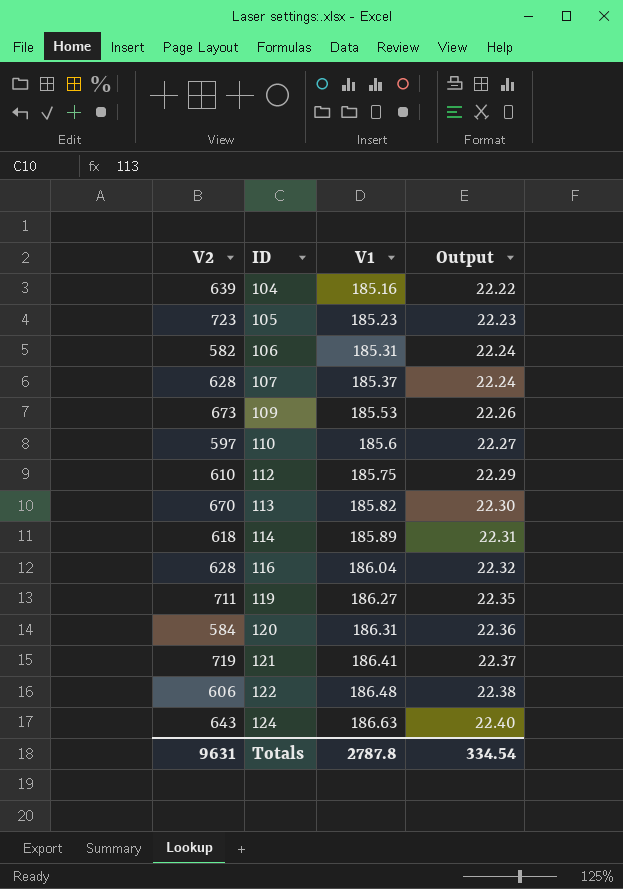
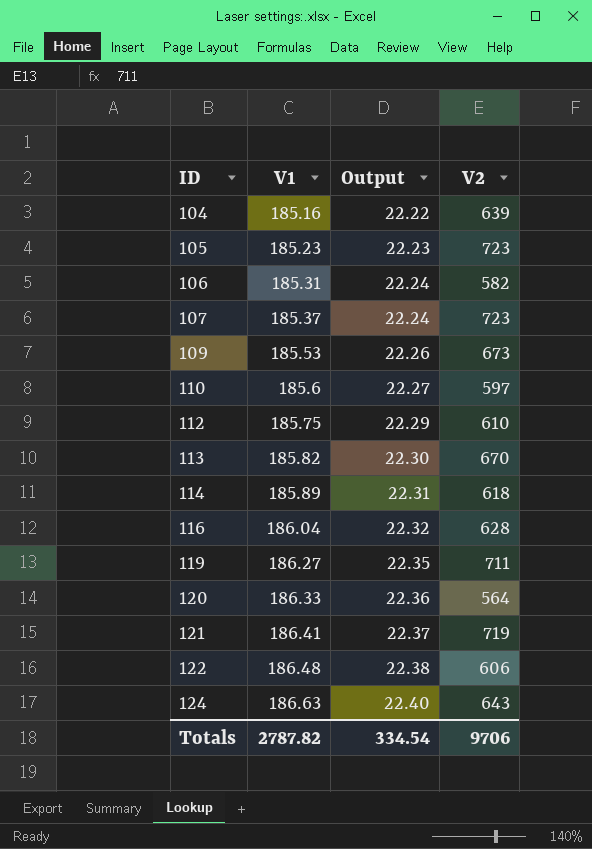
column V2 | position: 1 -> 4
107 | V2: 628 -> 723
120 | V1: 186.31 -> 186.33
120 | V2: 584 -> 564
Totals | V1: 2787.8 -> 2787.82
Totals | V2: 9631 -> 9706

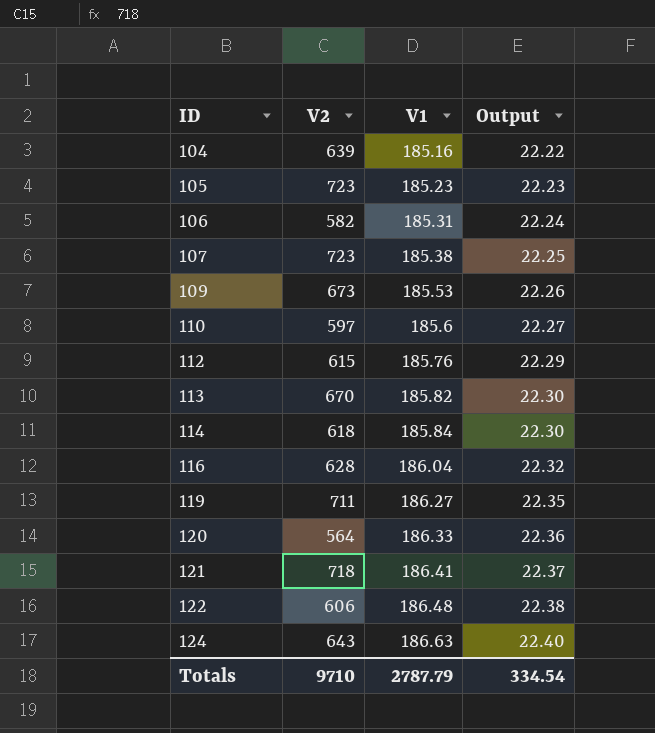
column V2 | position: 4 -> 2
107 | V1: 185.37 -> 185.38
107 | Output: 22.24 -> 22.25
112 | V2: 610 -> 615
112 | V1: 185.75 -> 185.76
114 | V1: 185.89 -> 185.84
114 | Output: 22.31 -> 22.30
121 | V2: 719 -> 718
Totals | V2: 9706 -> 9710
Totals | V1: 2787.82 -> 2787.79

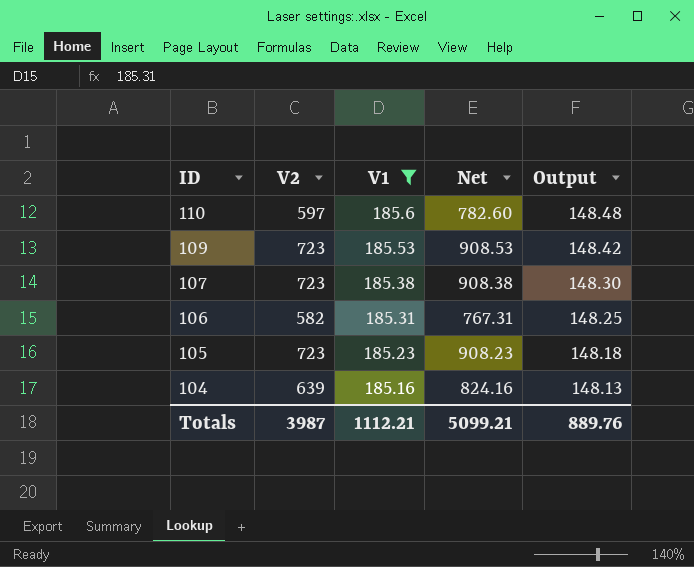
filter: none -> V1 <= 185.6
row order: ID ascending -> ID descending
column Net | formula: none -> [V2] + [V1]
column Output | formula: [V1] * 0.12 -> [V1] * 0.8
109 | V2: 673 -> 723
Totals | V2: 9710 -> 3987
Totals | V1: 2787.79 -> 1112.21
Totals | Output: 334.54 -> 889.76

